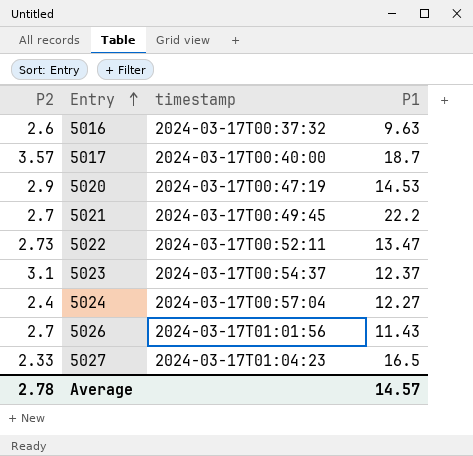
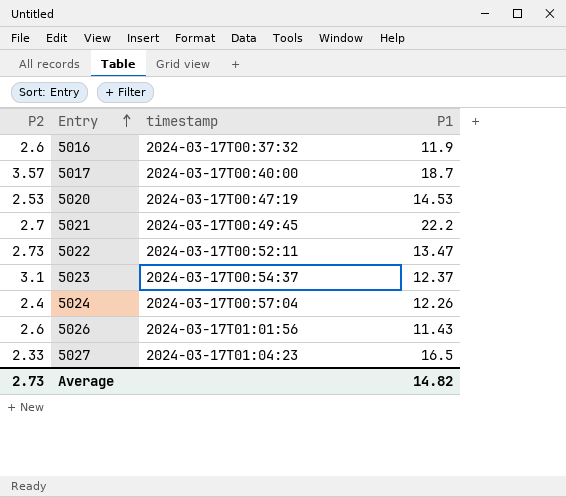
5016 | P1: 9.63 -> 11.9
5020 | P2: 2.9 -> 2.53
5024 | P1: 12.27 -> 12.26
5026 | P2: 2.7 -> 2.6
Average | P2: 2.78 -> 2.73
Average | P1: 14.57 -> 14.82

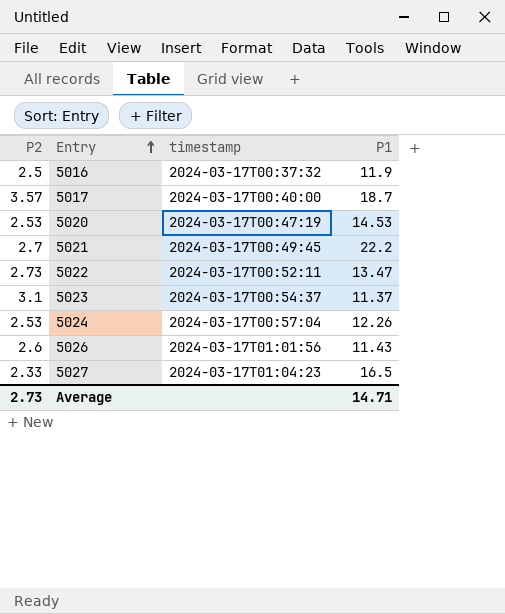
5016 | P2: 2.6 -> 2.5
5023 | P1: 12.37 -> 11.37
5024 | P2: 2.4 -> 2.53
Average | P1: 14.82 -> 14.71

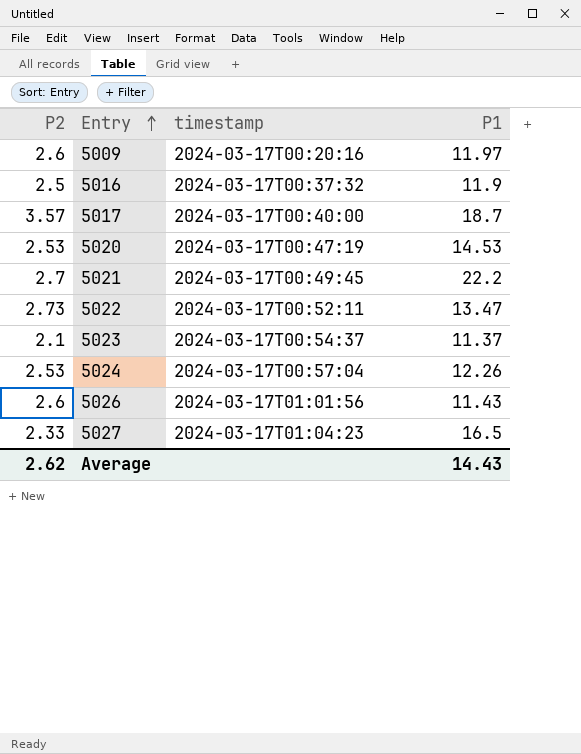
row 5009: none -> 2.6 | 2024-03-17T00:20:16 | 11.97
5023 | P2: 3.1 -> 2.1
Average | P2: 2.73 -> 2.62
Average | P1: 14.71 -> 14.43

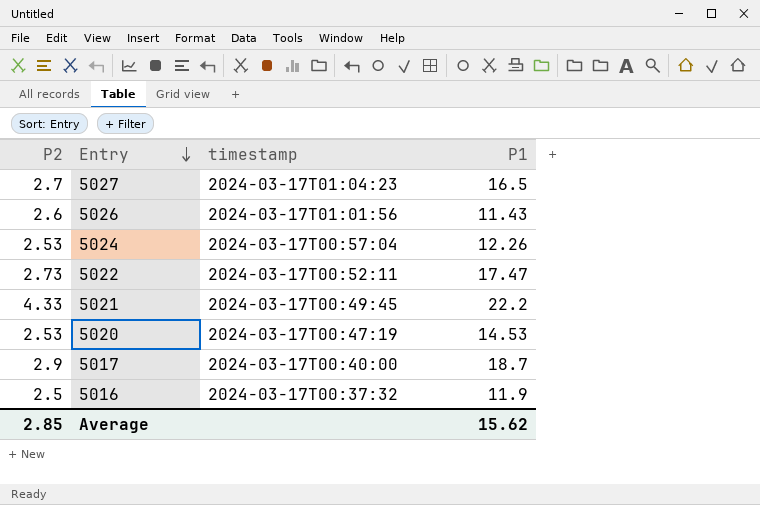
row order: Entry ascending -> Entry descending
row 5009: 2.6 | 2024-03-17T00:20:16 | 11.97 -> none
row 5023: 2.1 | 2024-03-17T00:54:37 | 11.37 -> none
5027 | P2: 2.33 -> 2.7
5022 | P1: 13.47 -> 17.47
5021 | P2: 2.7 -> 4.33
5017 | P2: 3.57 -> 2.9
Average | P2: 2.62 -> 2.85
Average | P1: 14.43 -> 15.62

